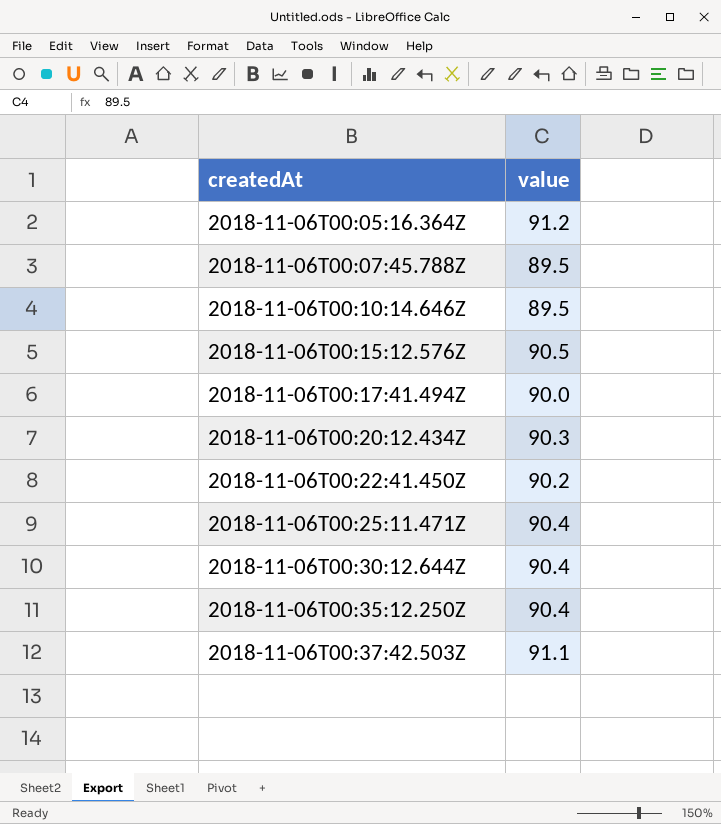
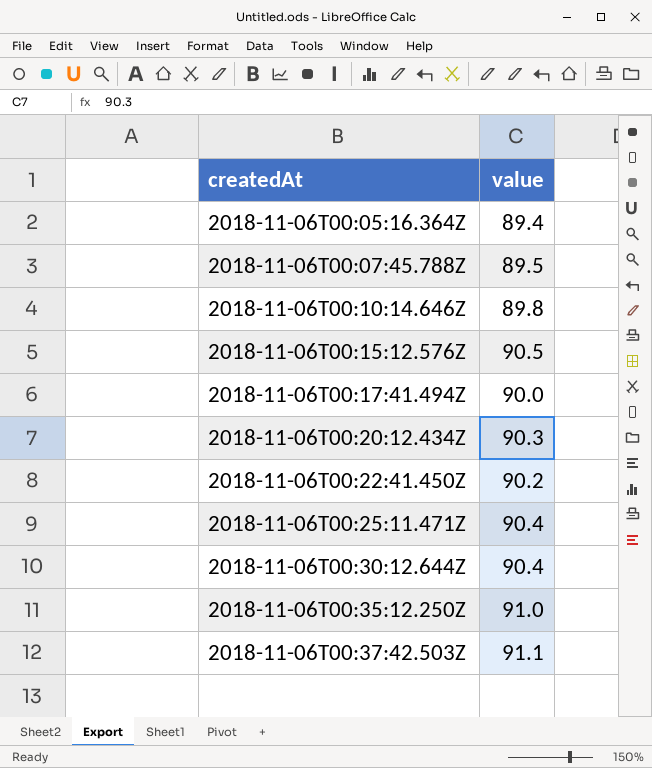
2018-11-06T00:05:16.364Z | value: 91.2 -> 89.4
2018-11-06T00:10:14.646Z | value: 89.5 -> 89.8
2018-11-06T00:35:12.250Z | value: 90.4 -> 91.0

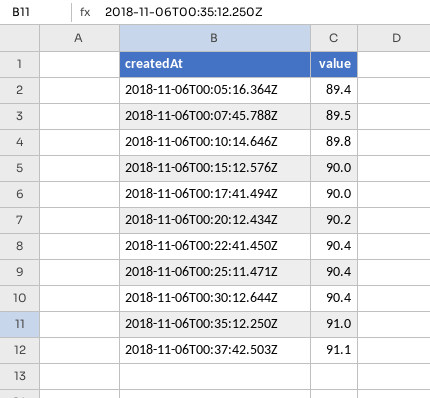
2018-11-06T00:15:12.576Z | value: 90.5 -> 90.0
2018-11-06T00:20:12.434Z | value: 90.3 -> 90.2
2018-11-06T00:22:41.450Z | value: 90.2 -> 90.4

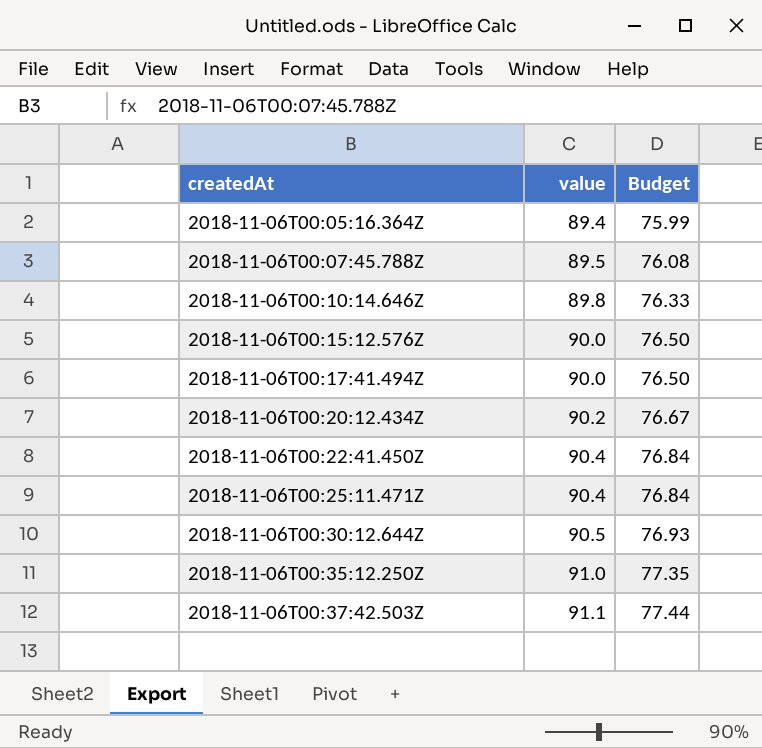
column Budget | formula: none -> [value] * 0.85
2018-11-06T00:30:12.644Z | value: 90.4 -> 90.5

